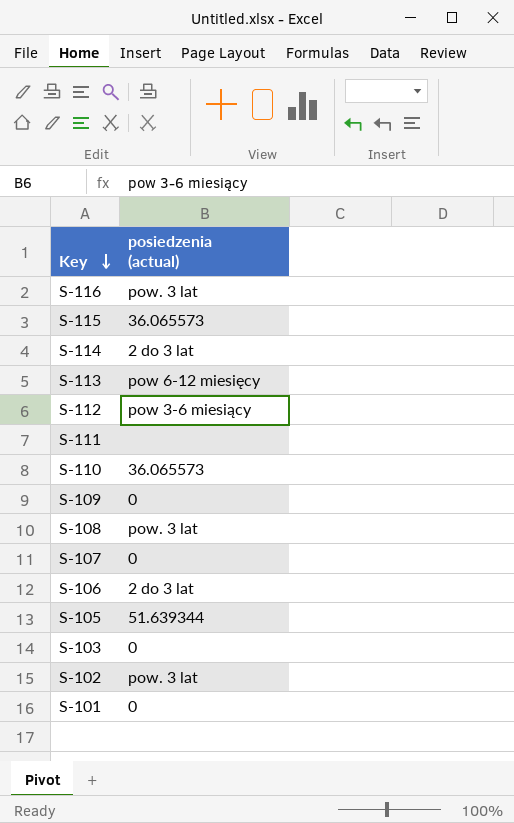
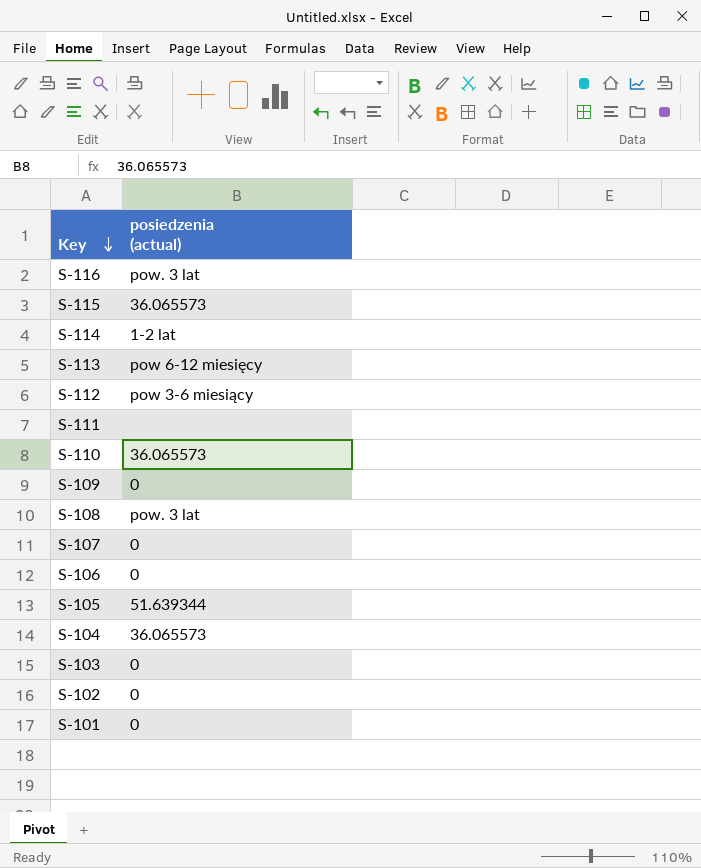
S-114 | posiedzenia (actual): 2 do 3 lat -> 1-2 lat
S-106 | posiedzenia (actual): 2 do 3 lat -> 0
row S-104: none -> 36.065573
S-102 | posiedzenia (actual): pow. 3 lat -> 0

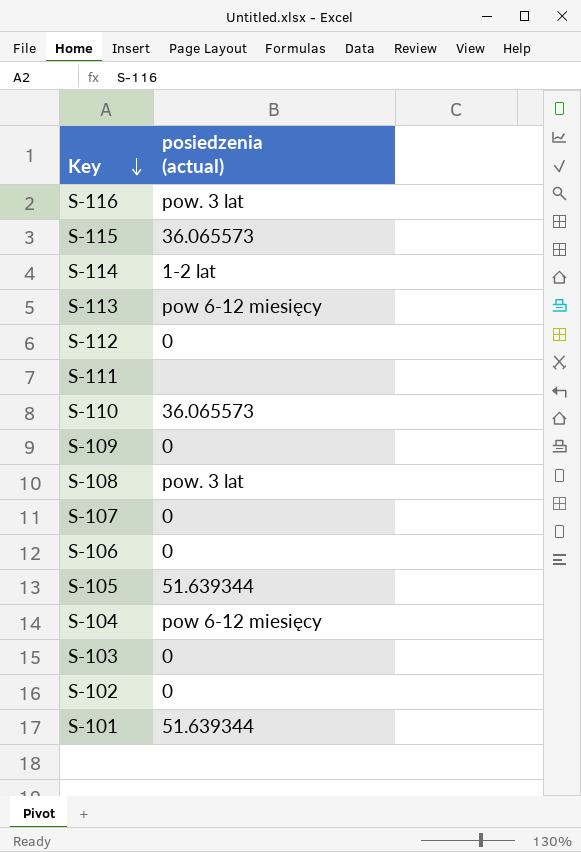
S-112 | posiedzenia (actual): pow 3-6 miesiący -> 0
S-104 | posiedzenia (actual): 36.065573 -> pow 6-12 miesięcy
S-101 | posiedzenia (actual): 0 -> 51.639344

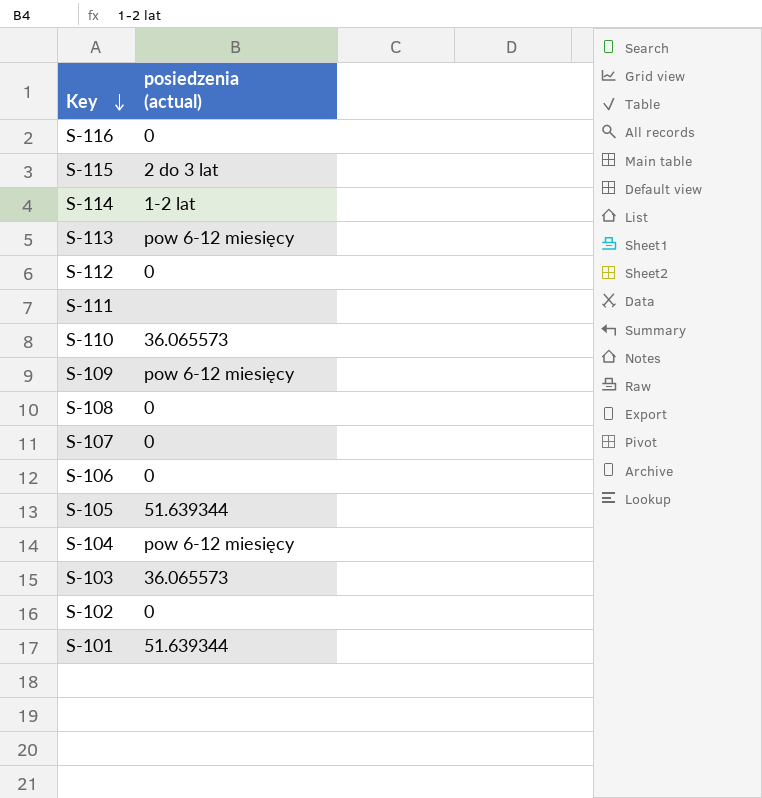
S-116 | posiedzenia (actual): pow. 3 lat -> 0
S-115 | posiedzenia (actual): 36.065573 -> 2 do 3 lat
S-109 | posiedzenia (actual): 0 -> pow 6-12 miesięcy
S-108 | posiedzenia (actual): pow. 3 lat -> 0
S-103 | posiedzenia (actual): 0 -> 36.065573

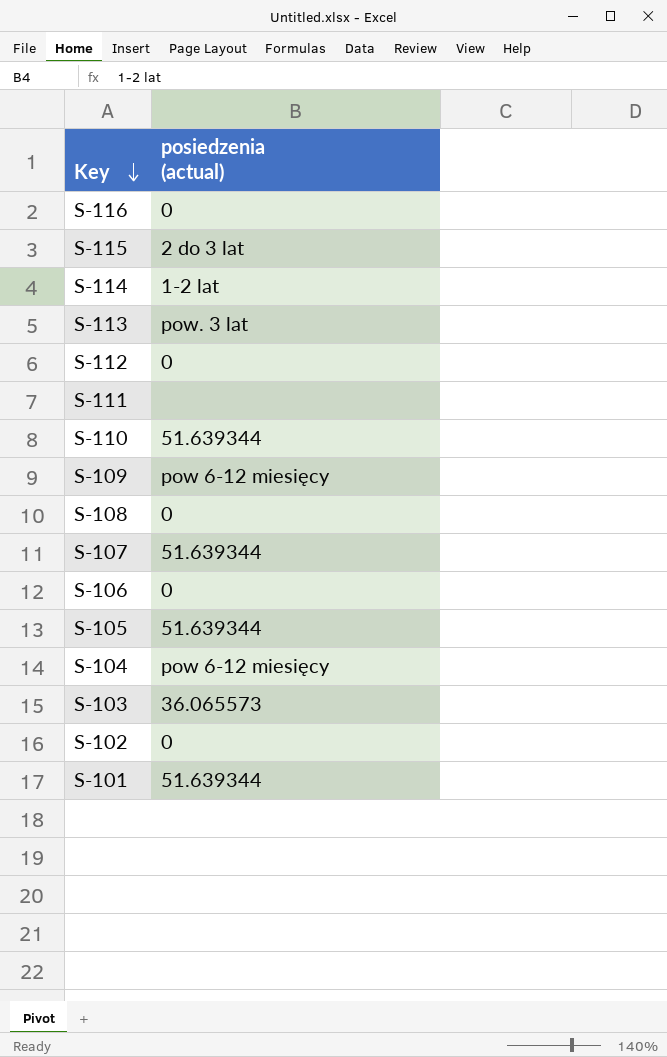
S-113 | posiedzenia (actual): pow 6-12 miesięcy -> pow. 3 lat
S-110 | posiedzenia (actual): 36.065573 -> 51.639344
S-107 | posiedzenia (actual): 0 -> 51.639344

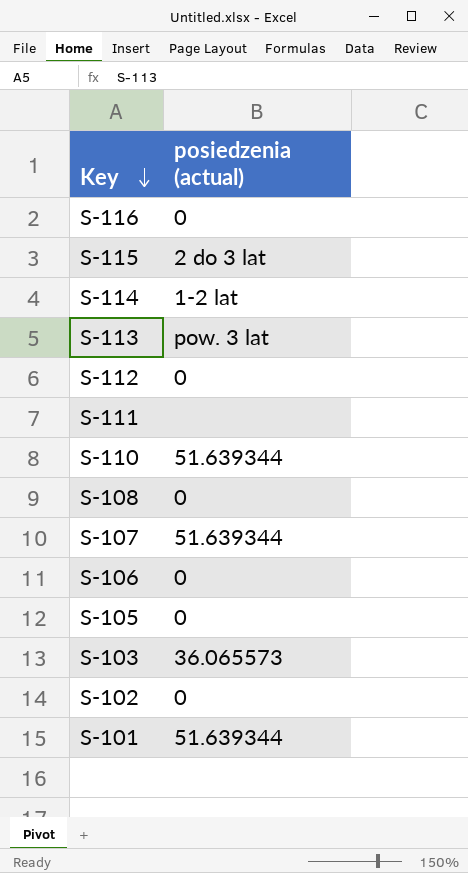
row S-109: pow 6-12 miesięcy -> none
row S-104: pow 6-12 miesięcy -> none
S-105 | posiedzenia (actual): 51.639344 -> 0

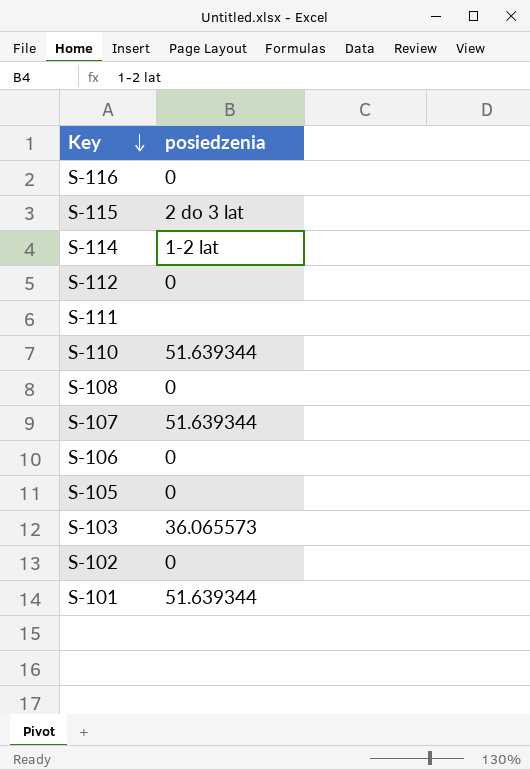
column name: posiedzenia (actual) -> posiedzenia
row S-113: pow. 3 lat -> none

